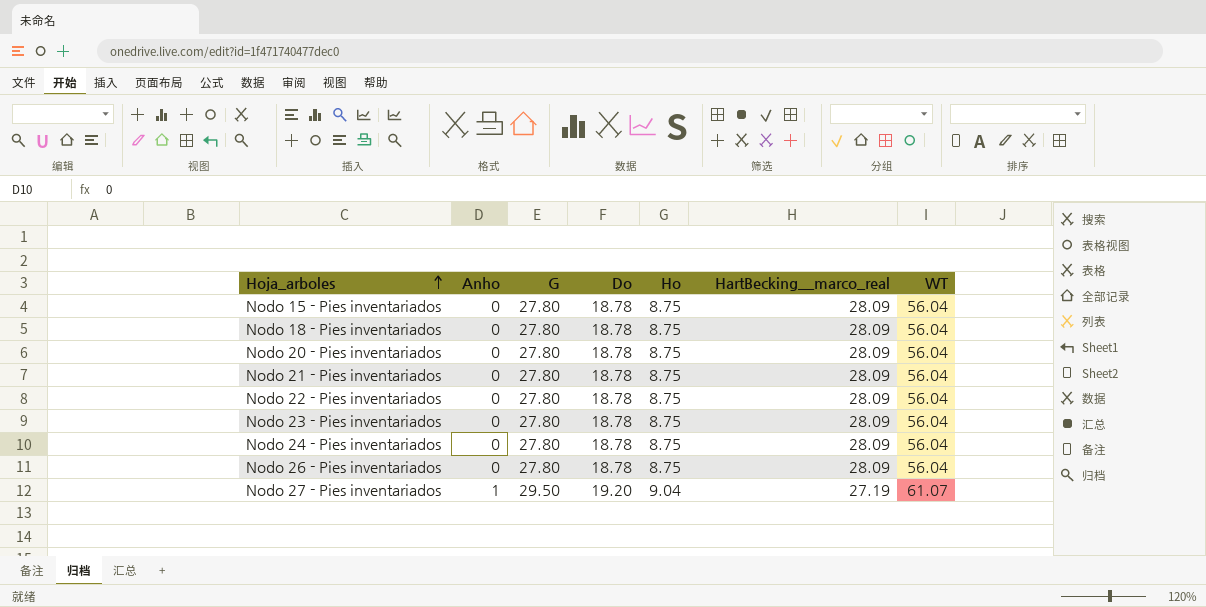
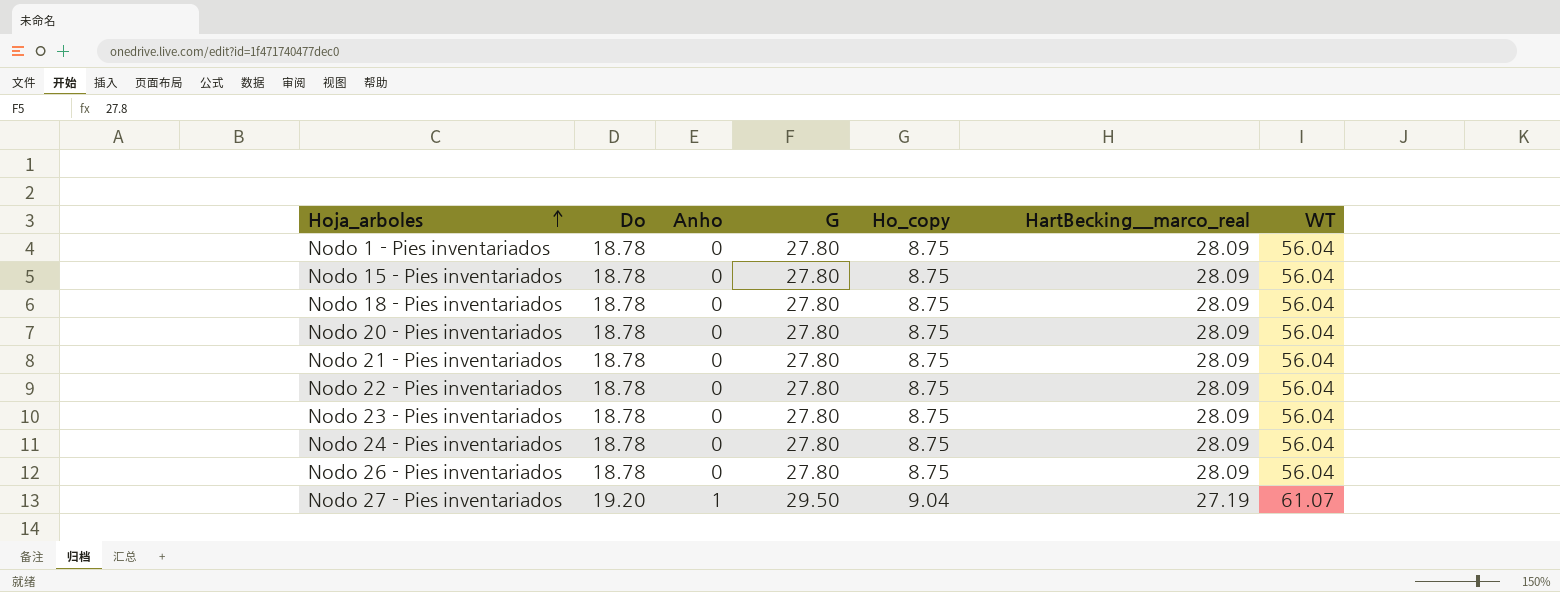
column Do | position: 4 -> 2
column name: Ho -> Ho_copy
row Nodo 1 - Pies inventariados: none -> 18.78 | 0 | 27.80 | 8.75 | 28.09 | 56.04

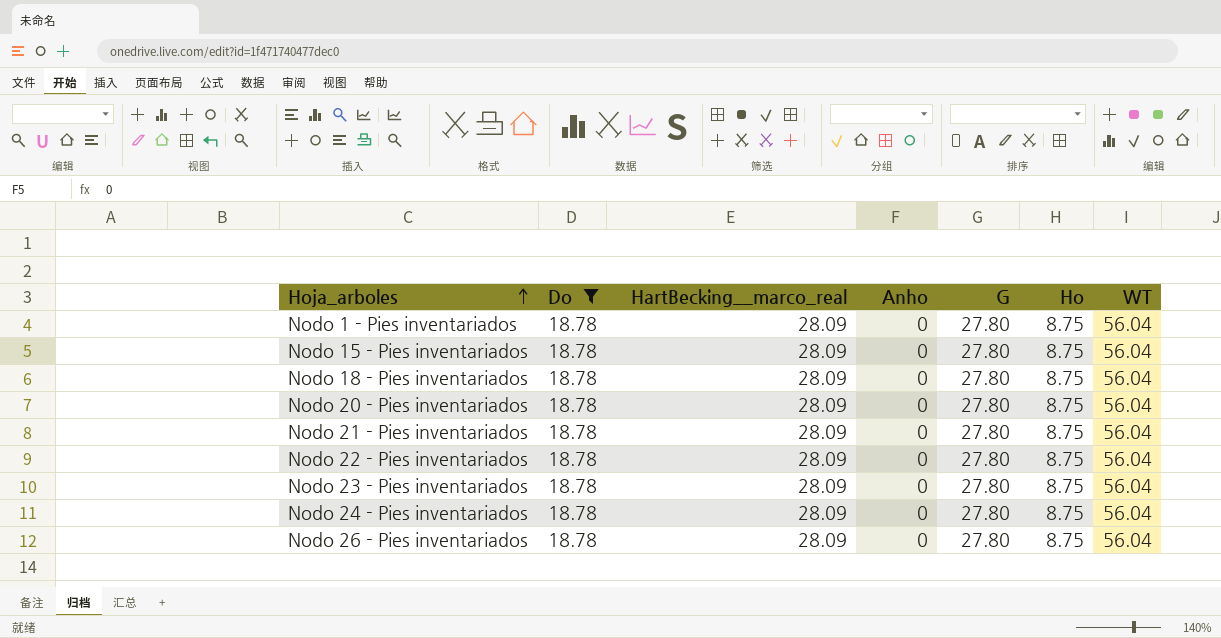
filter: none -> Do = 18.78
column HartBecking__marco_real | position: 6 -> 3
column name: Ho_copy -> Ho

